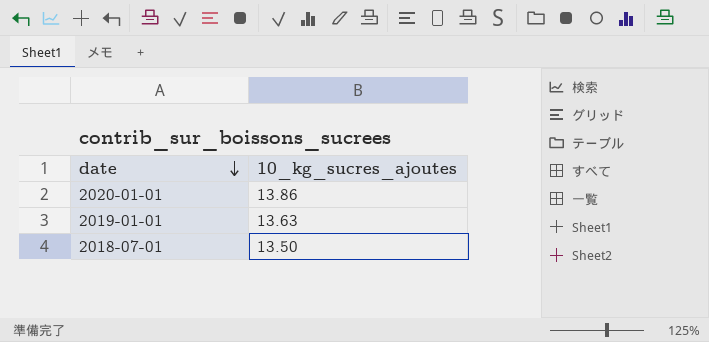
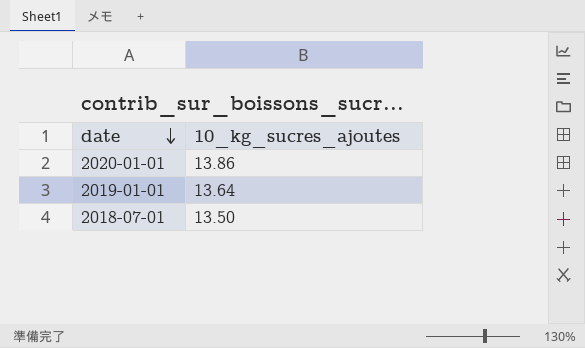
2019-01-01 | 10_kg_sucres_ajoutes: 13.63 -> 13.64

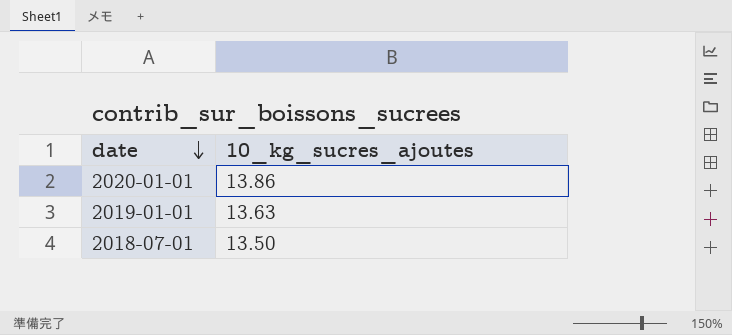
2019-01-01 | 10_kg_sucres_ajoutes: 13.64 -> 13.63

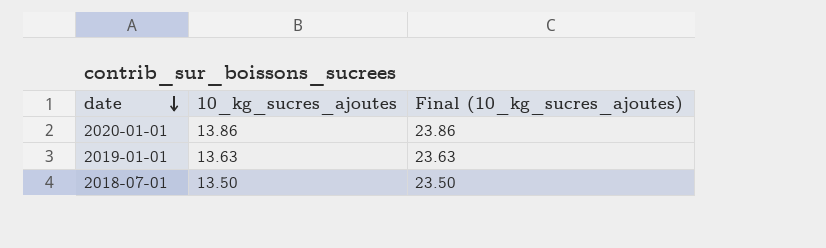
column Final (10_kg_sucres_ajoutes) | formula: none -> [10_kg_sucres_ajoutes] + 10

